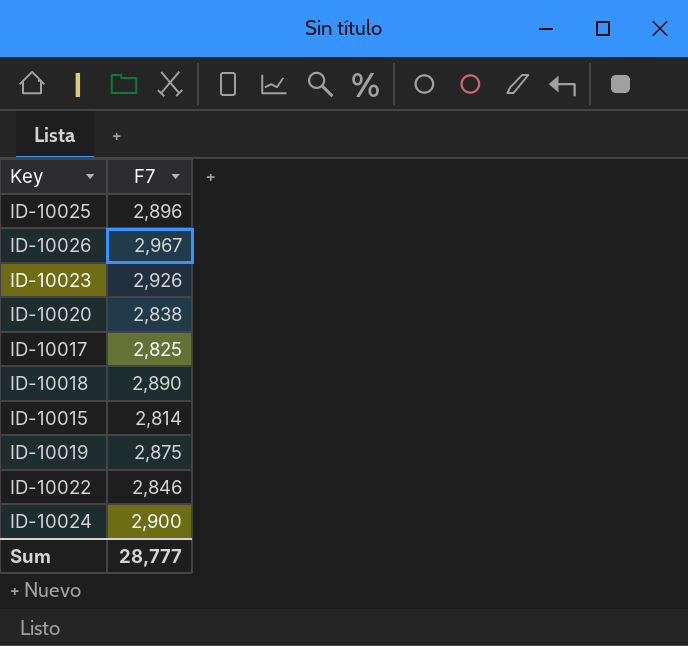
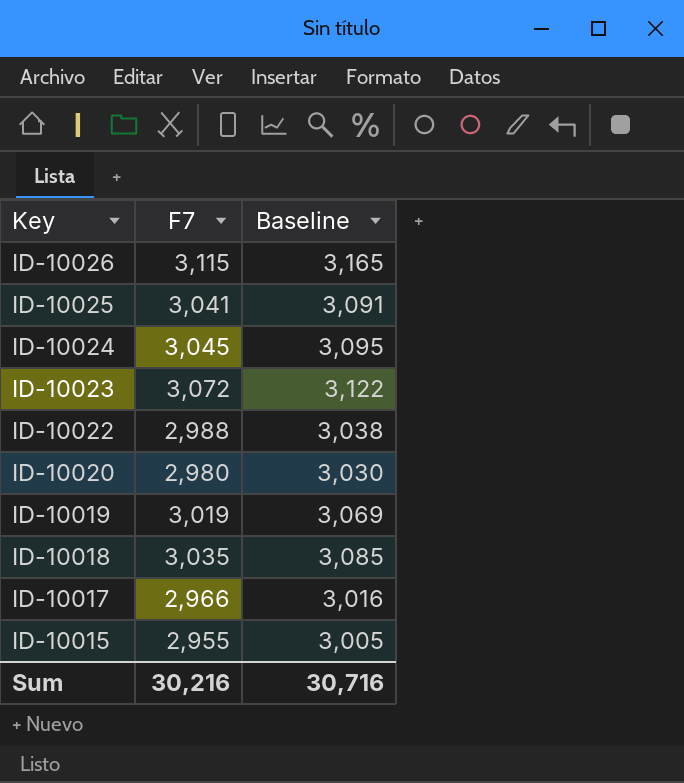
row order: none -> Key descending
column Baseline | formula: none -> [F7] + 50
ID-10026 | F7: 2,967 -> 3,115
ID-10025 | F7: 2,896 -> 3,041
ID-10024 | F7: 2,900 -> 3,045
ID-10023 | F7: 2,926 -> 3,072
ID-10022 | F7: 2,846 -> 2,988
ID-10020 | F7: 2,838 -> 2,980
ID-10019 | F7: 2,875 -> 3,019
ID-10018 | F7: 2,890 -> 3,035
ID-10017 | F7: 2,825 -> 2,966
ID-10015 | F7: 2,814 -> 2,955
Sum | F7: 28,777 -> 30,216

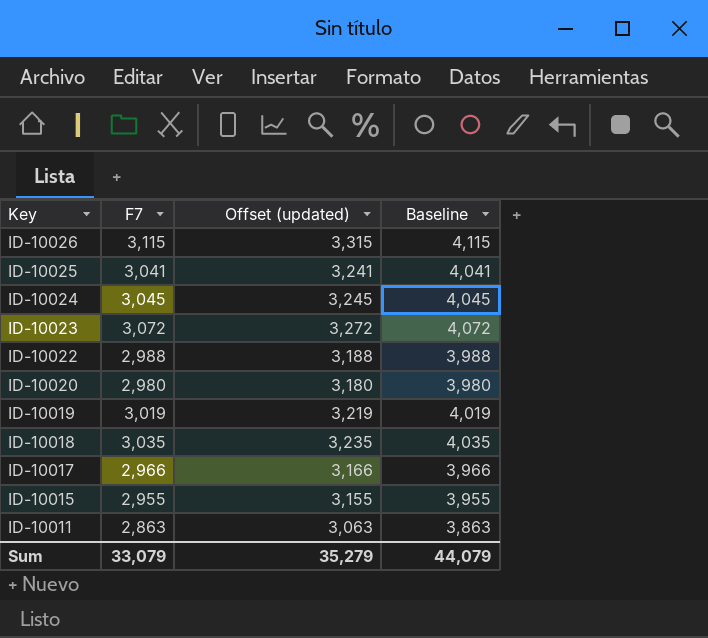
column Offset (updated) | formula: none -> [F7] + 200
column Baseline | formula: [F7] + 50 -> [F7] + 1000
row ID-10011: none -> 2,863 | 3,063 | 3,863
Sum | F7: 30,216 -> 33,079
Sum | Baseline: 30,716 -> 44,079

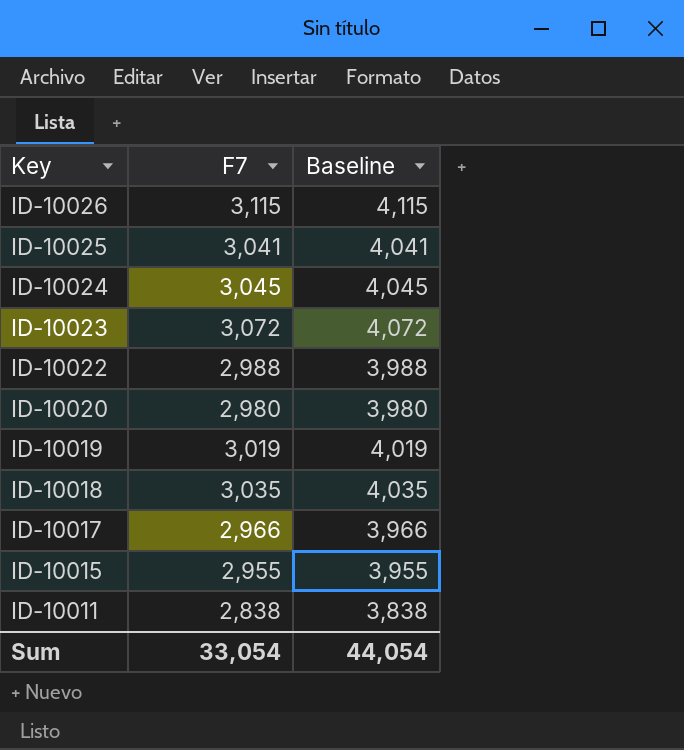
column Offset (updated) | formula: [F7] + 200 -> none
ID-10011 | F7: 2,863 -> 2,838
ID-10011 | Baseline: 3,863 -> 3,838
Sum | F7: 33,079 -> 33,054
Sum | Baseline: 44,079 -> 44,054

